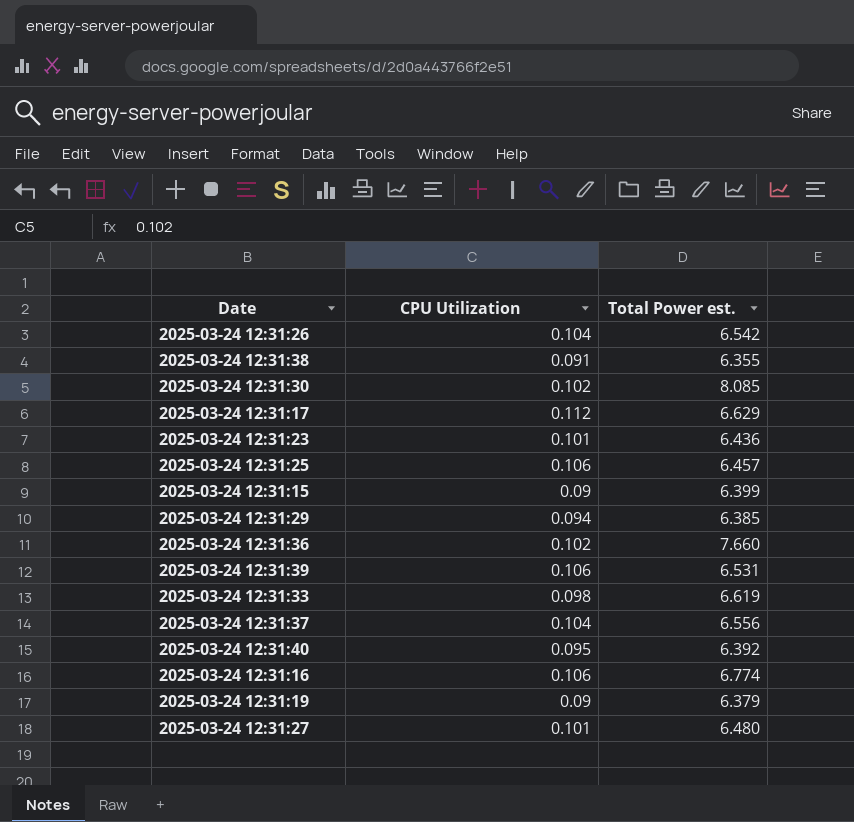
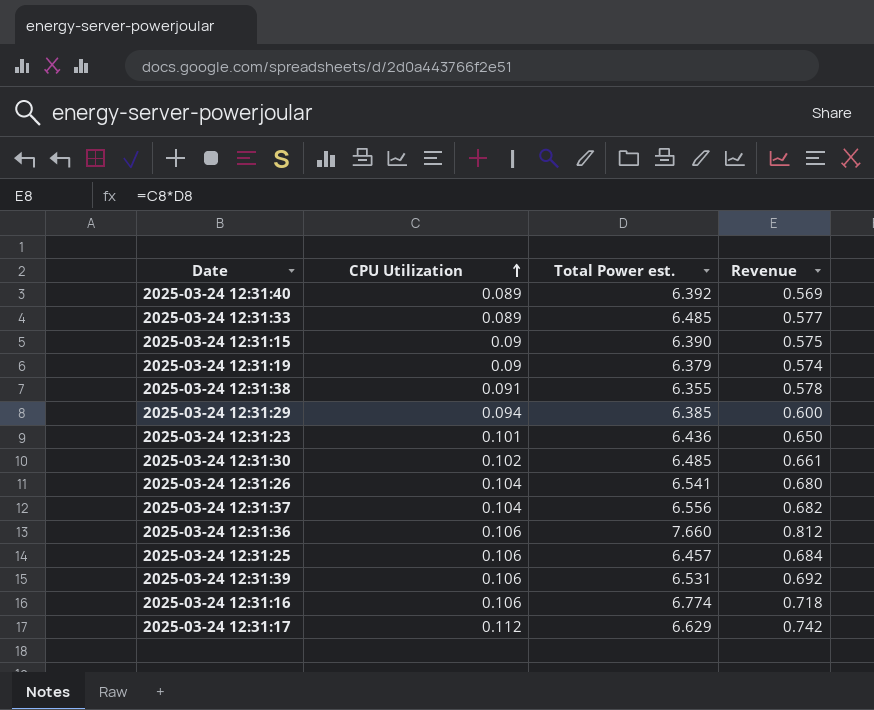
row order: none -> CPU Utilization ascending
column Revenue | formula: none -> [CPU Utilization] * [Total Power est.]
row 2025-03-24 12:31:27: 0.101 | 6.480 -> none
2025-03-24 12:31:40 | CPU Utilization: 0.095 -> 0.089
2025-03-24 12:31:33 | CPU Utilization: 0.098 -> 0.089
2025-03-24 12:31:33 | Total Power est.: 6.619 -> 6.485
2025-03-24 12:31:15 | Total Power est.: 6.399 -> 6.390
2025-03-24 12:31:30 | Total Power est.: 8.085 -> 6.485
2025-03-24 12:31:26 | Total Power est.: 6.542 -> 6.541
2025-03-24 12:31:36 | CPU Utilization: 0.102 -> 0.106

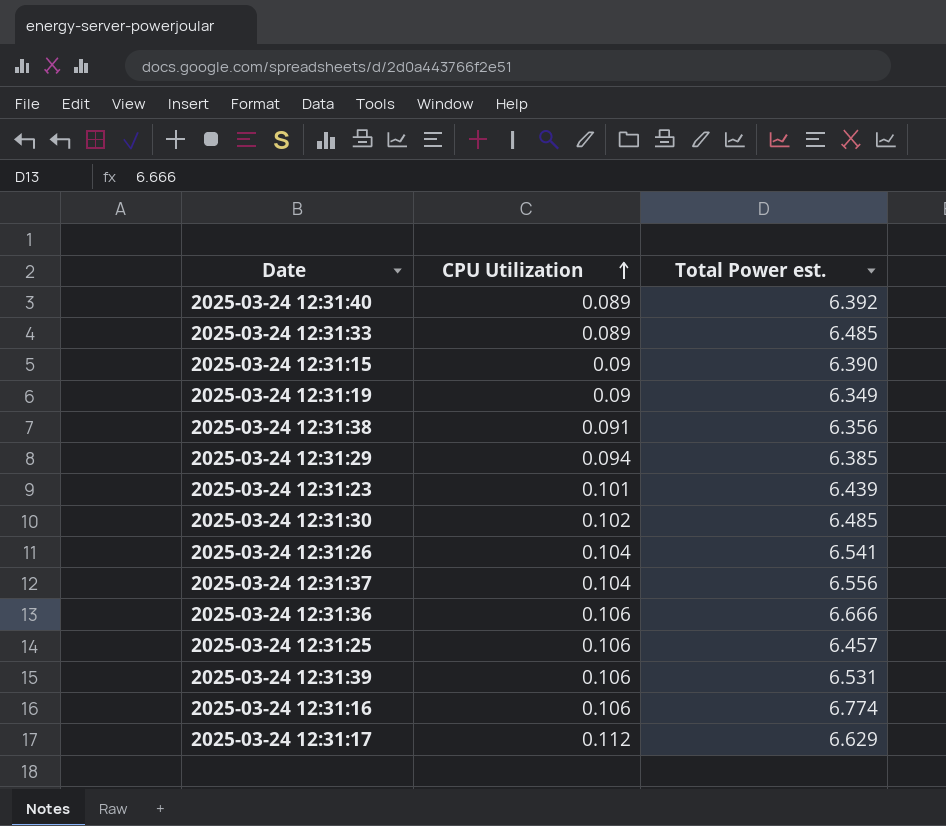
column Revenue | formula: [CPU Utilization] * [Total Power est.] -> none
2025-03-24 12:31:19 | Total Power est.: 6.379 -> 6.349
2025-03-24 12:31:38 | Total Power est.: 6.355 -> 6.356
2025-03-24 12:31:23 | Total Power est.: 6.436 -> 6.439
2025-03-24 12:31:36 | Total Power est.: 7.660 -> 6.666

